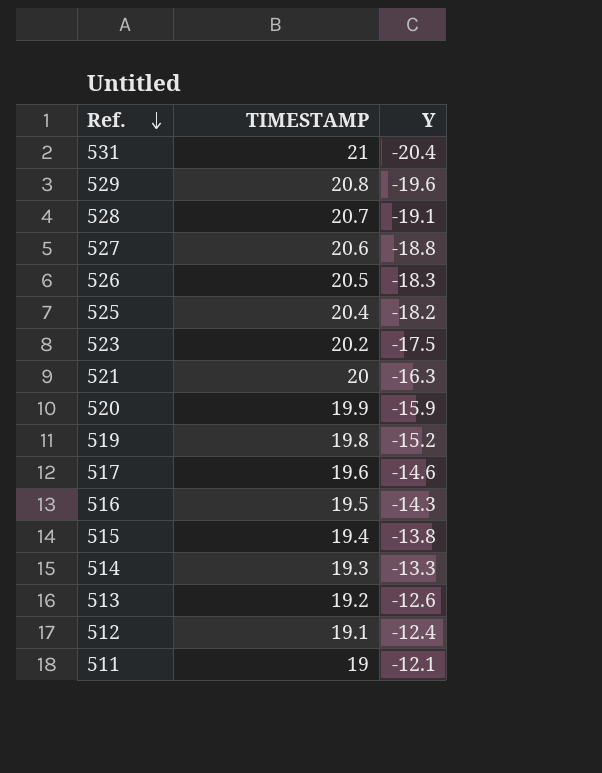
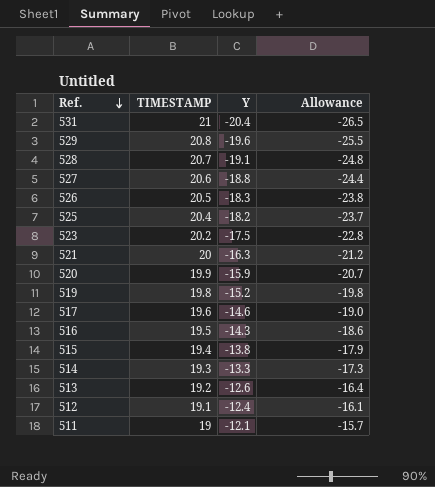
column Allowance | formula: none -> [Y] * 1.3

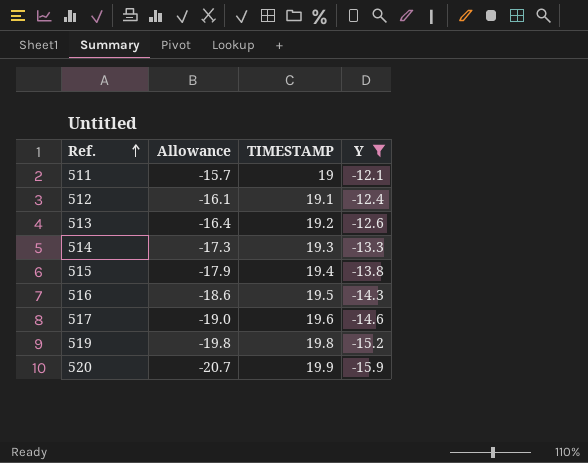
filter: none -> Y >= -15.9
row order: Ref. descending -> Ref. ascending
column Allowance | position: 4 -> 2

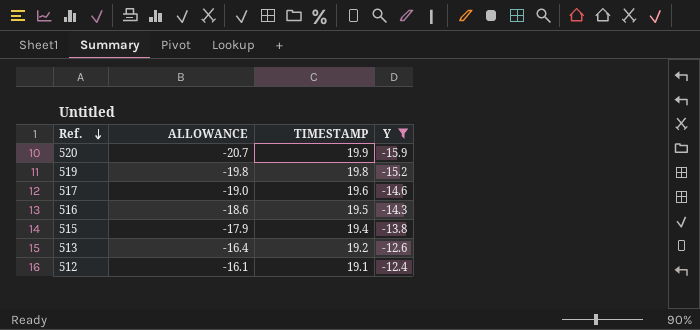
row order: Ref. ascending -> Ref. descending
column name: Allowance -> ALLOWANCE
row 511: -15.7 | 19 | -12.1 -> none
row 514: -17.3 | 19.3 | -13.3 -> none

